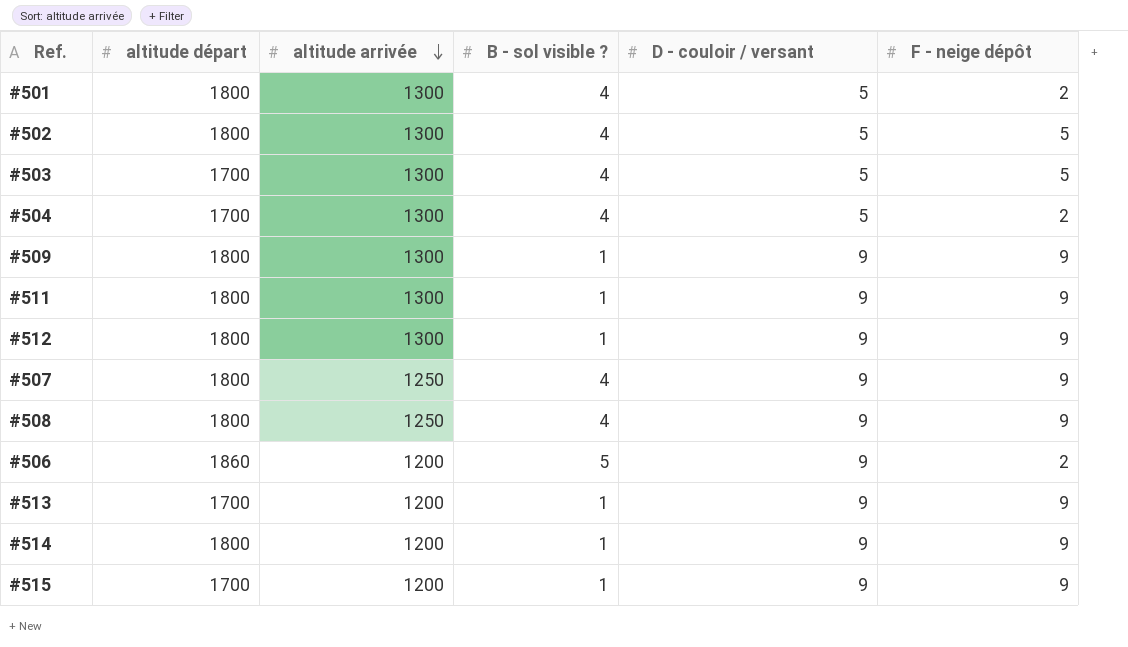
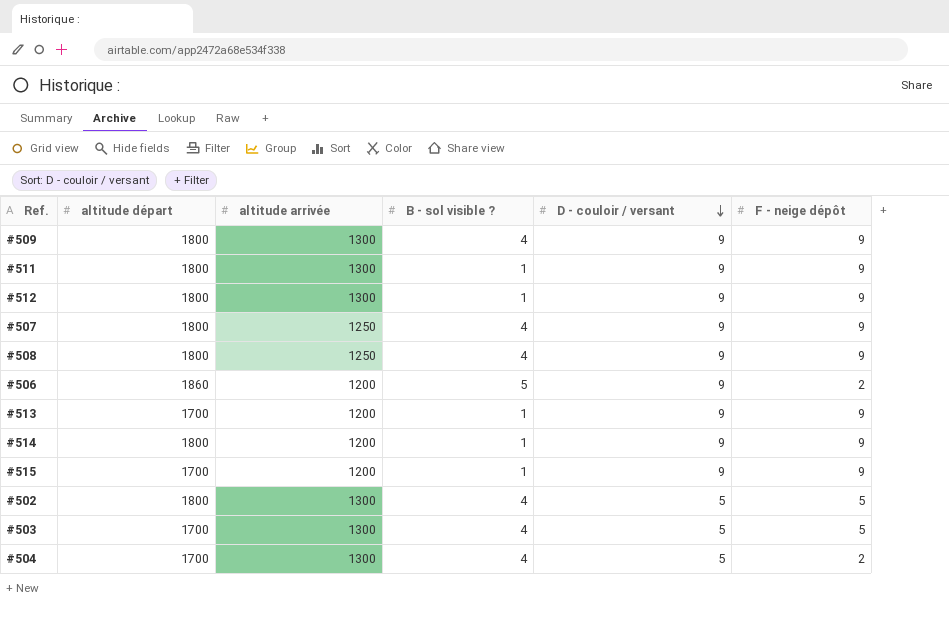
row order: altitude arrivée descending -> D - couloir / versant descending
row #501: 1800 | 1300 | 4 | 5 | 2 -> none
#509 | B - sol visible ?: 1 -> 4

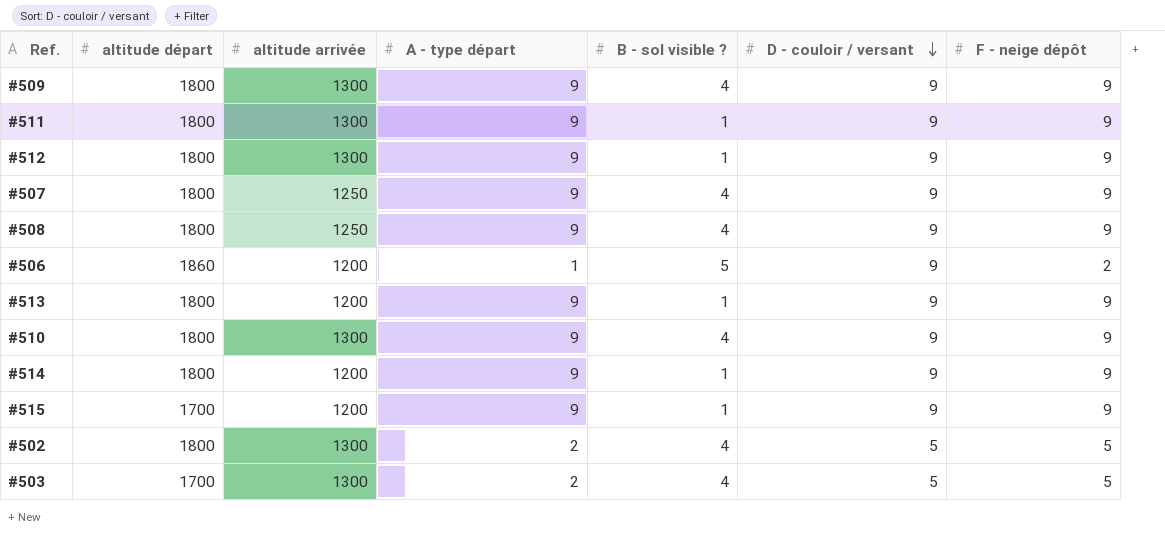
column A - type départ | position: none -> 4
row #504: 1700 | 1300 | 4 | 5 | 2 -> none
#513 | altitude départ: 1700 -> 1800
row #510: none -> 1800 | 1300 | 9 | 4 | 9 | 9

